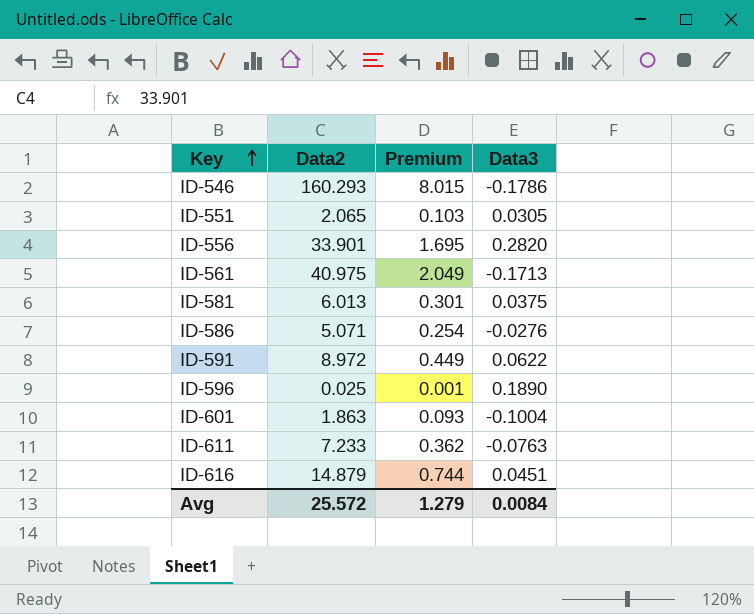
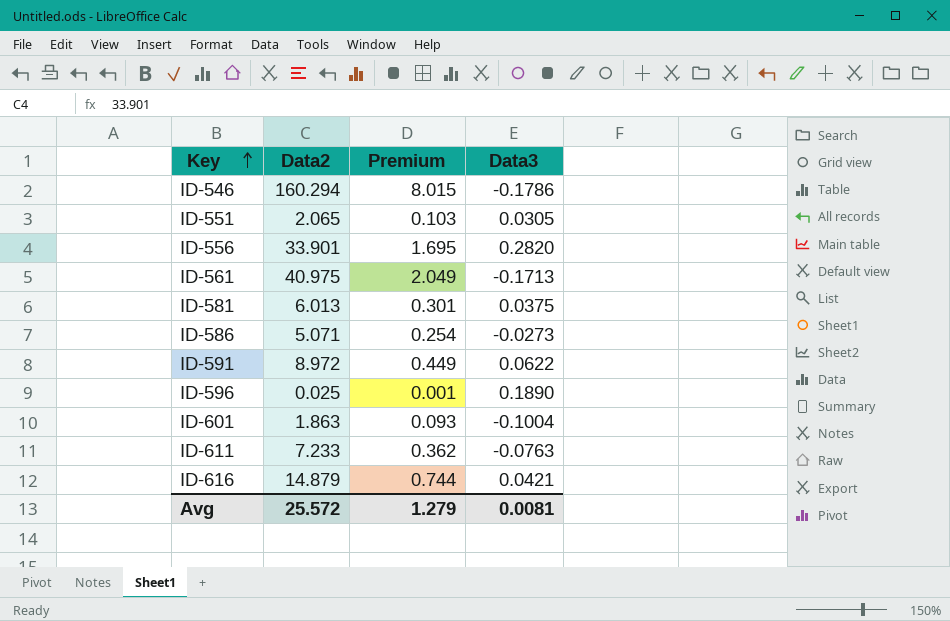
ID-546 | Data2: 160.293 -> 160.294
ID-586 | Data3: -0.0276 -> -0.0273
ID-616 | Data3: 0.0451 -> 0.0421
Avg | Data3: 0.0084 -> 0.0081

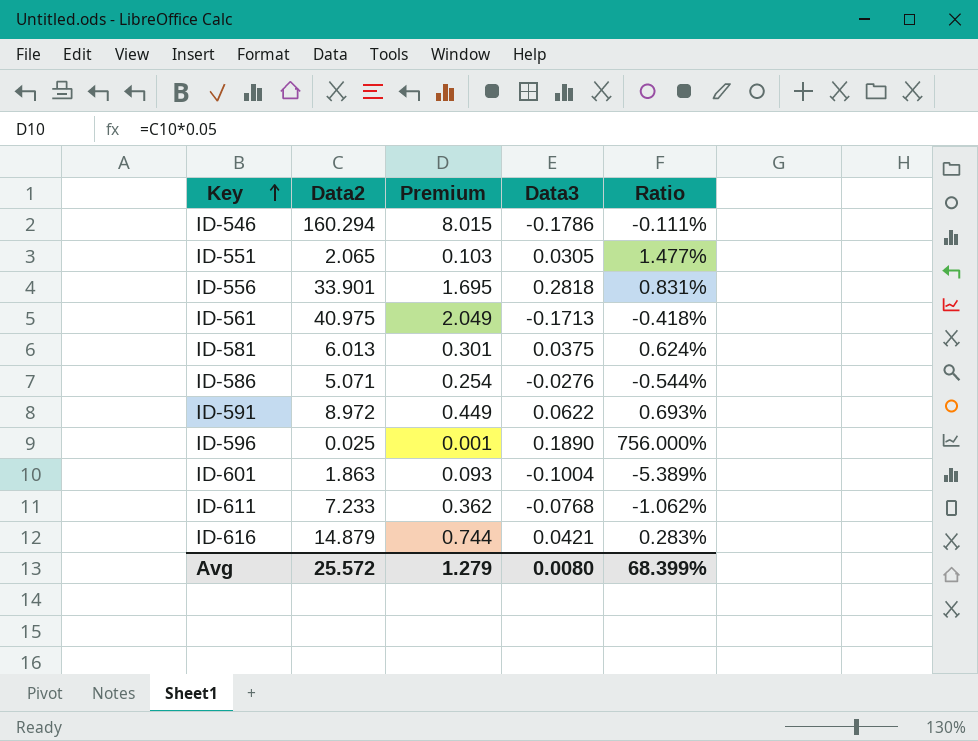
column Ratio | formula: none -> [Data3] / [Data2]
ID-556 | Data3: 0.2820 -> 0.2818
ID-586 | Data3: -0.0273 -> -0.0276
ID-611 | Data3: -0.0763 -> -0.0768
Avg | Data3: 0.0081 -> 0.0080

